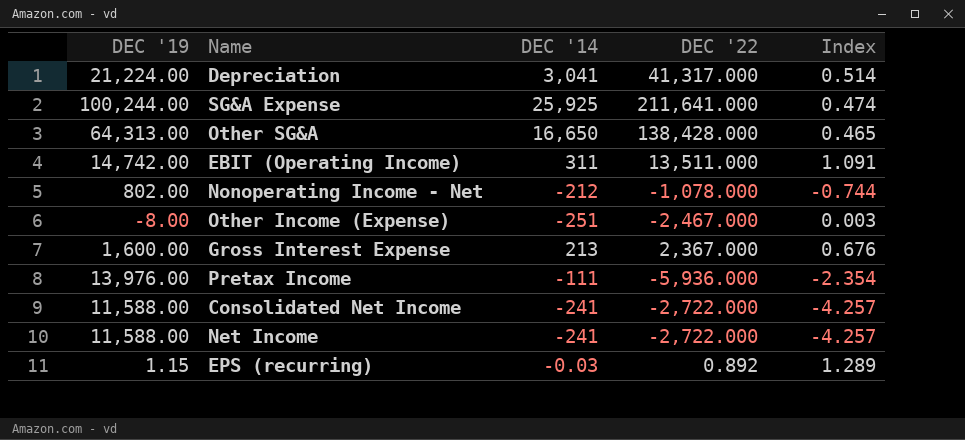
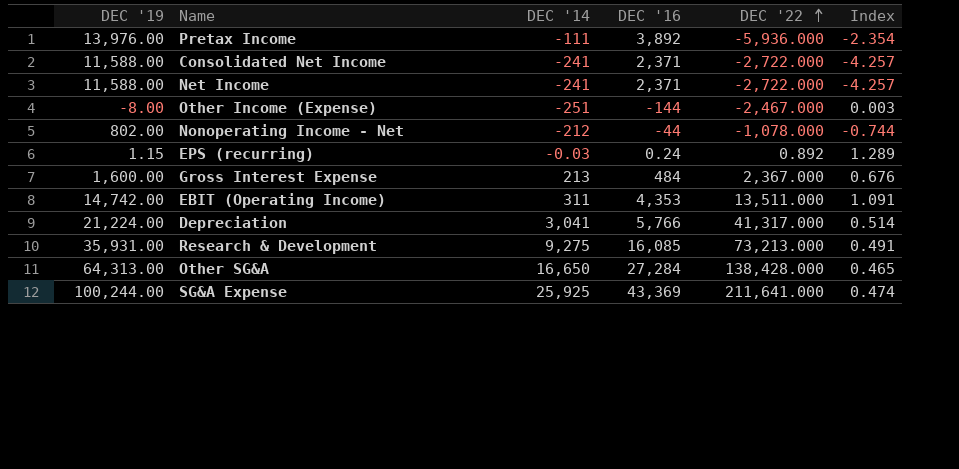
row order: none -> DEC '22 ascending
column DEC '16 | position: none -> 4
row Research & Development: none -> 35,931.00 | 9,275 | 16,085 | 73,213.000 | 0.491

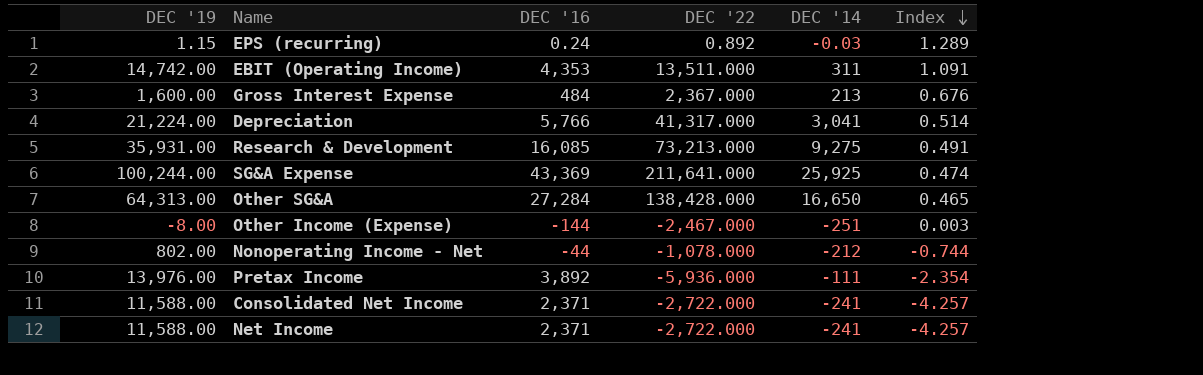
row order: DEC '22 ascending -> Index descending
column DEC '14 | position: 3 -> 5

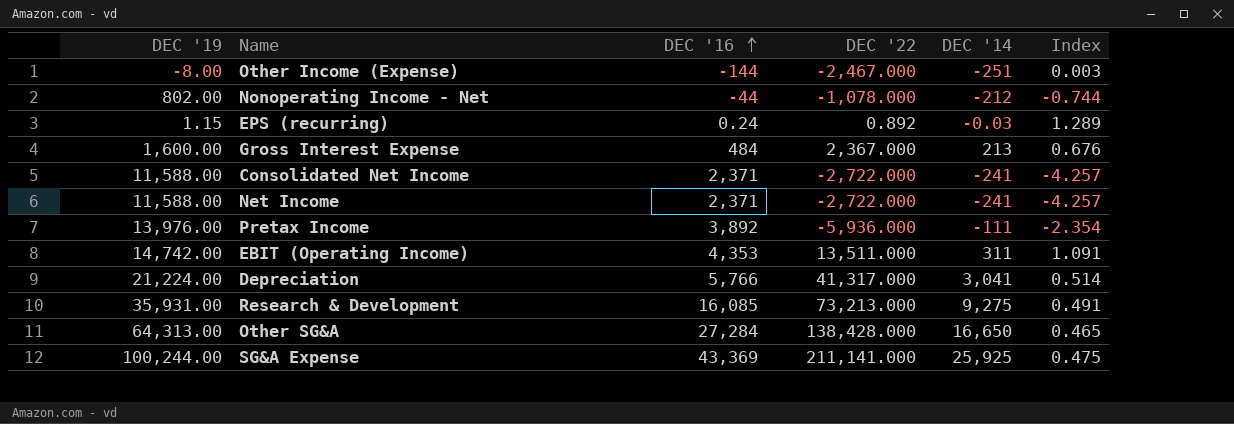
row order: Index descending -> DEC '16 ascending
SG&A Expense | DEC '22: 211,641.000 -> 211,141.000
SG&A Expense | Index: 0.474 -> 0.475

